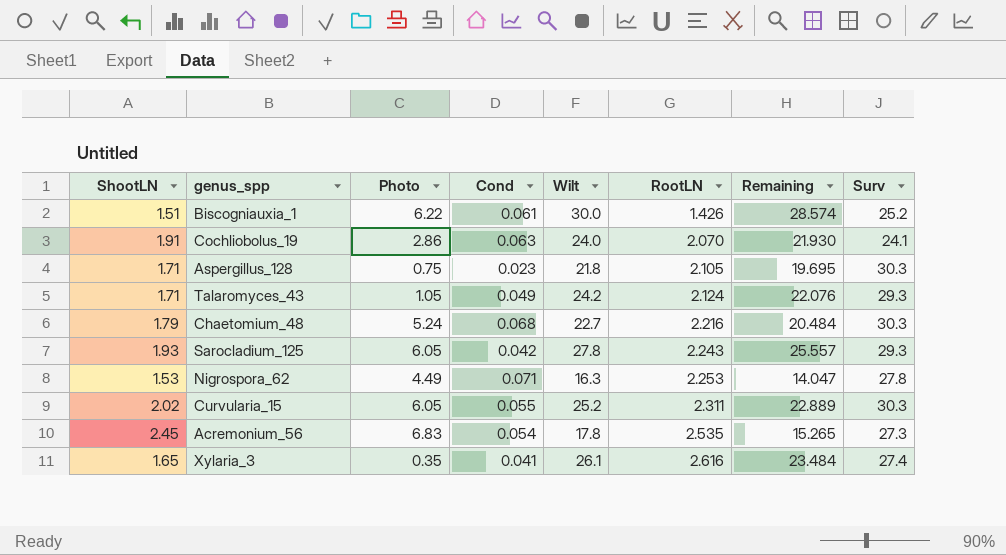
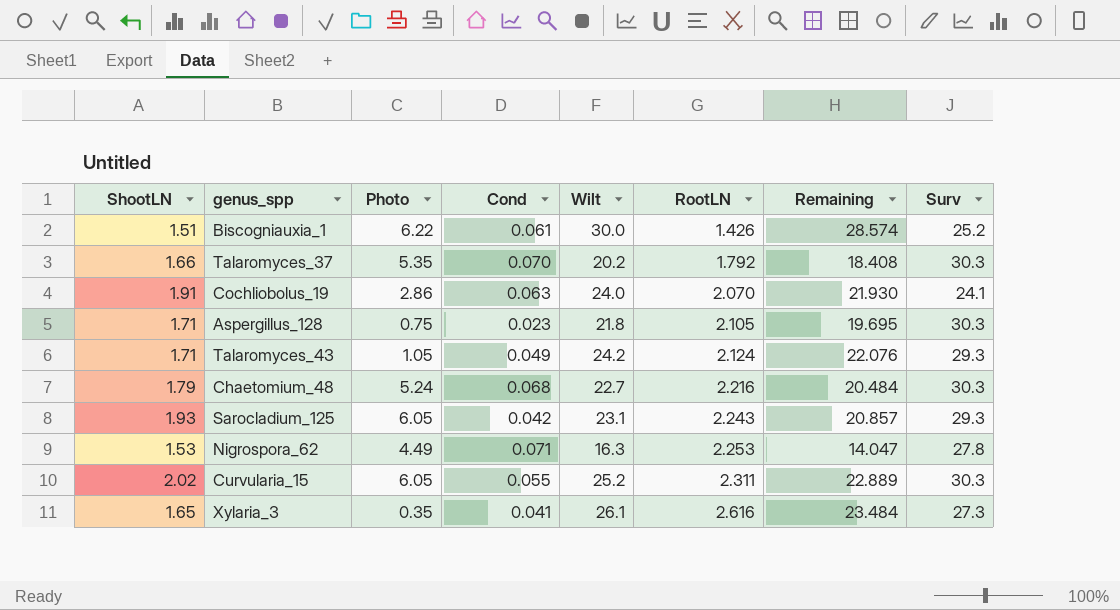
row Acremonium_56: 2.45 | 6.83 | 0.054 | 17.8 | 2.535 | 15.265 | 27.3 -> none
row Talaromyces_37: none -> 1.66 | 5.35 | 0.070 | 20.2 | 1.792 | 18.408 | 30.3
Sarocladium_125 | Wilt: 27.8 -> 23.1
Sarocladium_125 | Remaining: 25.557 -> 20.857
Xylaria_3 | Surv: 27.4 -> 27.3

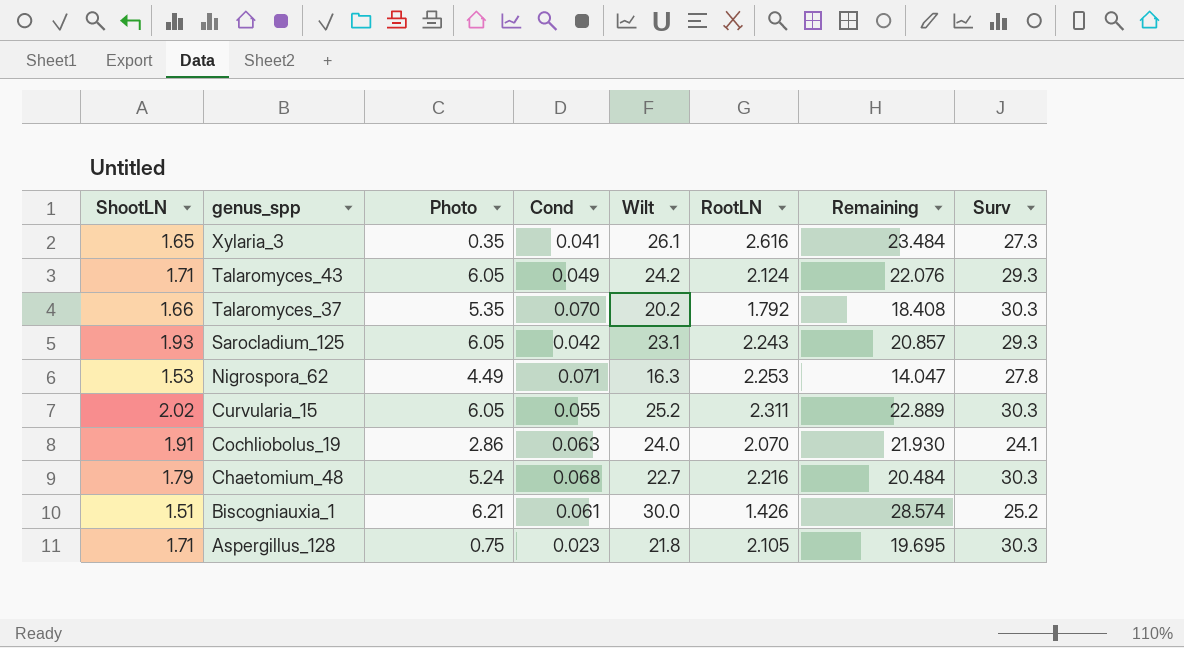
row order: RootLN ascending -> genus_spp descending
Talaromyces_43 | Photo: 1.05 -> 6.05
Biscogniauxia_1 | Photo: 6.22 -> 6.21

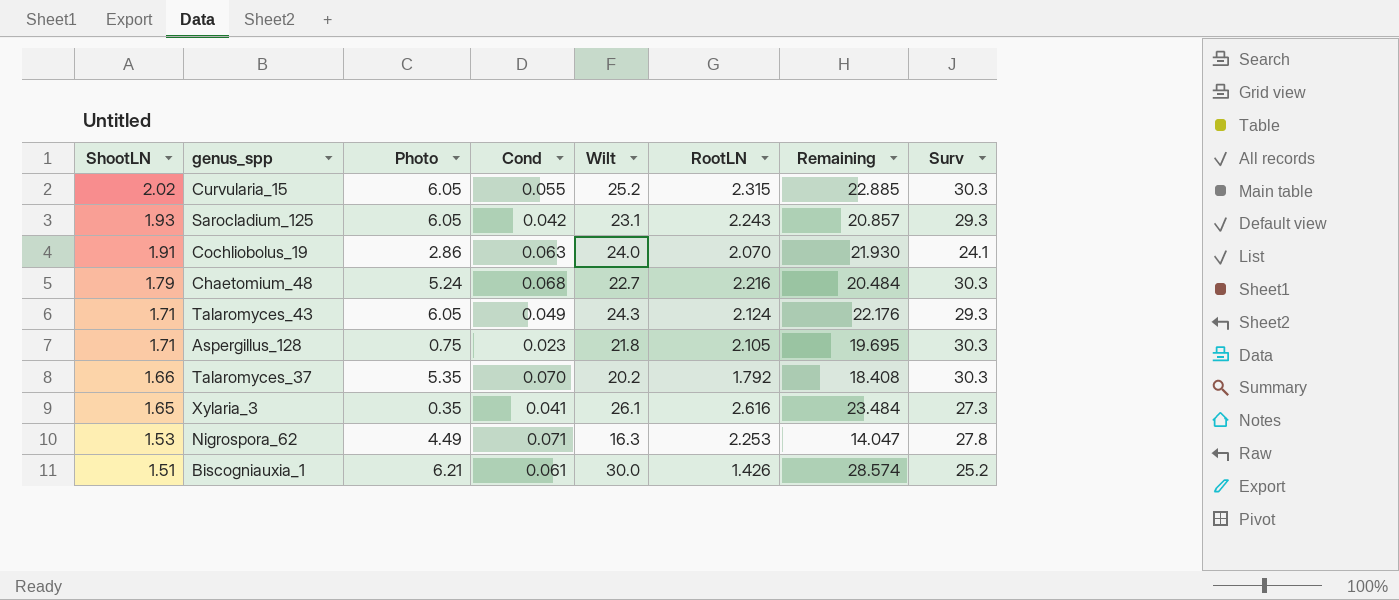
row order: genus_spp descending -> ShootLN descending
Curvularia_15 | RootLN: 2.311 -> 2.315
Curvularia_15 | Remaining: 22.889 -> 22.885
Talaromyces_43 | Wilt: 24.2 -> 24.3
Talaromyces_43 | Remaining: 22.076 -> 22.176

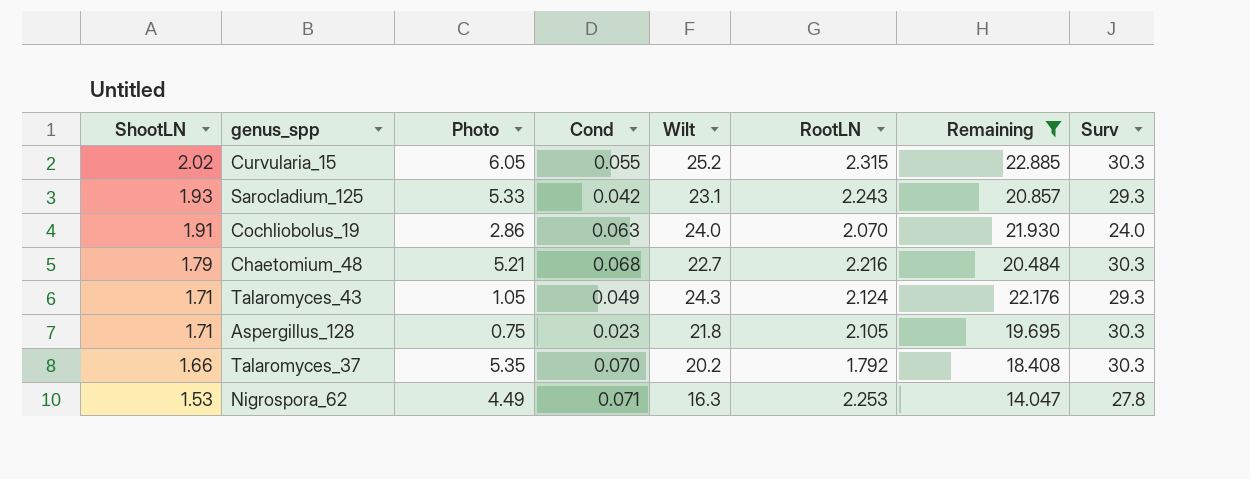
filter: none -> Remaining <= 22.885
Sarocladium_125 | Photo: 6.05 -> 5.33
Cochliobolus_19 | Surv: 24.1 -> 24.0
Chaetomium_48 | Photo: 5.24 -> 5.21
Talaromyces_43 | Photo: 6.05 -> 1.05

